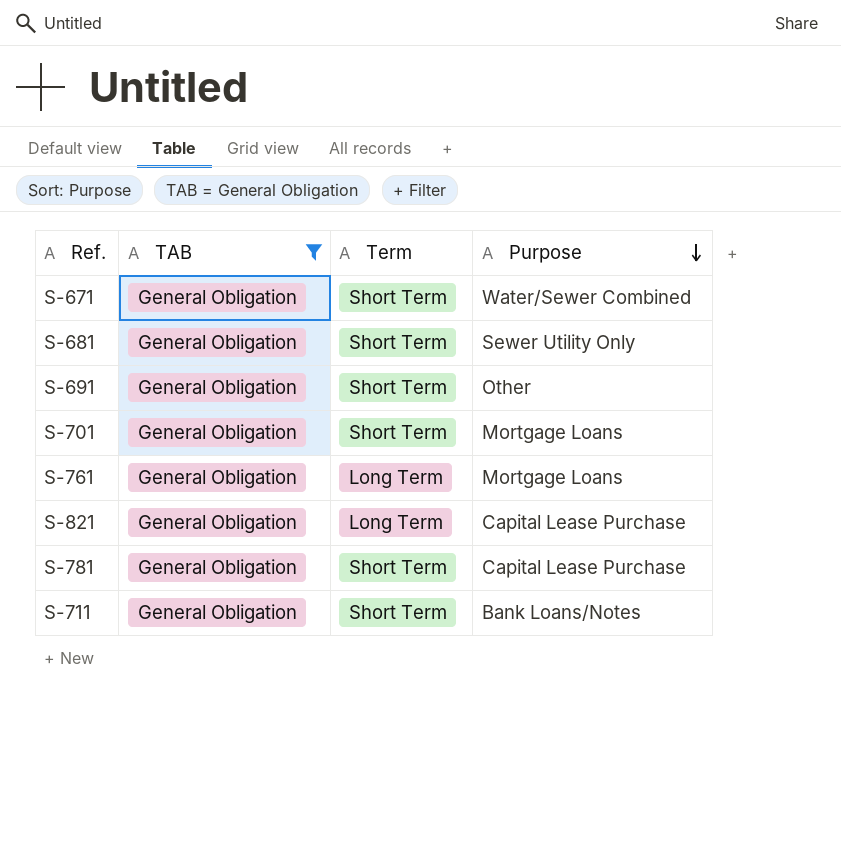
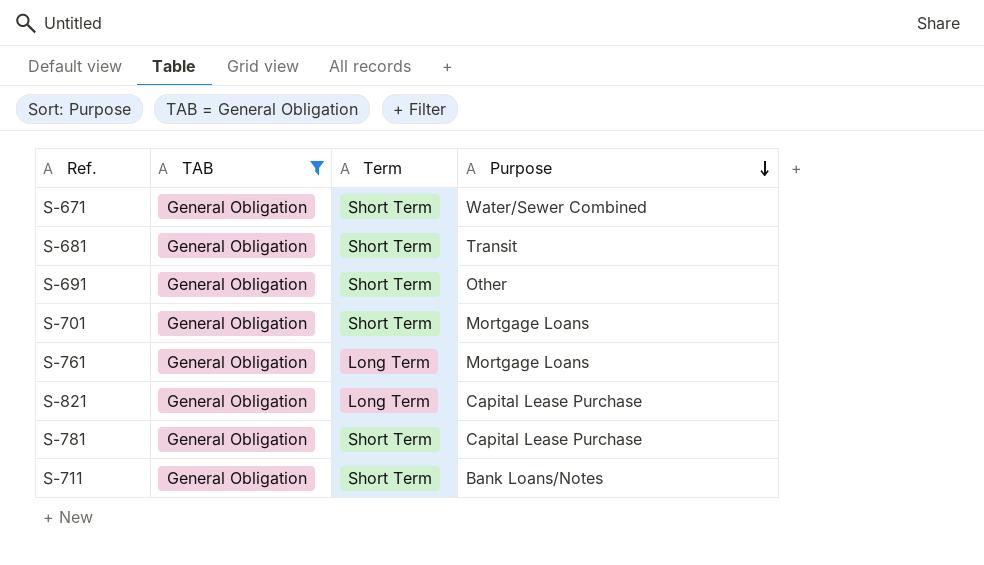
S-681 | Purpose: Sewer Utility Only -> Transit

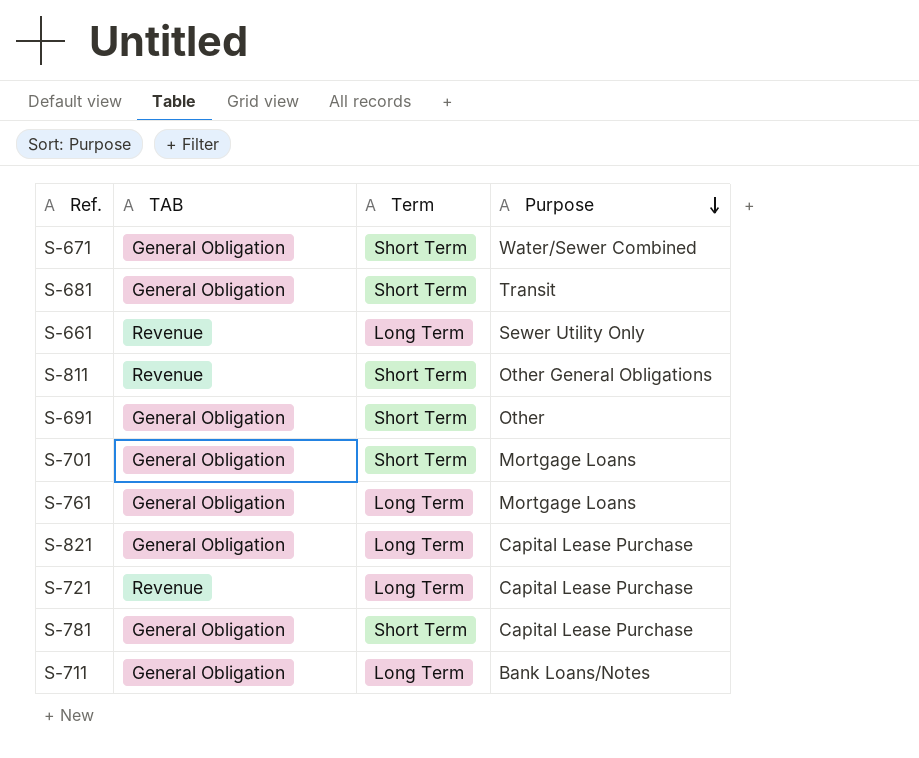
filter: TAB = General Obligation -> none
S-711 | Term: Short Term -> Long Term

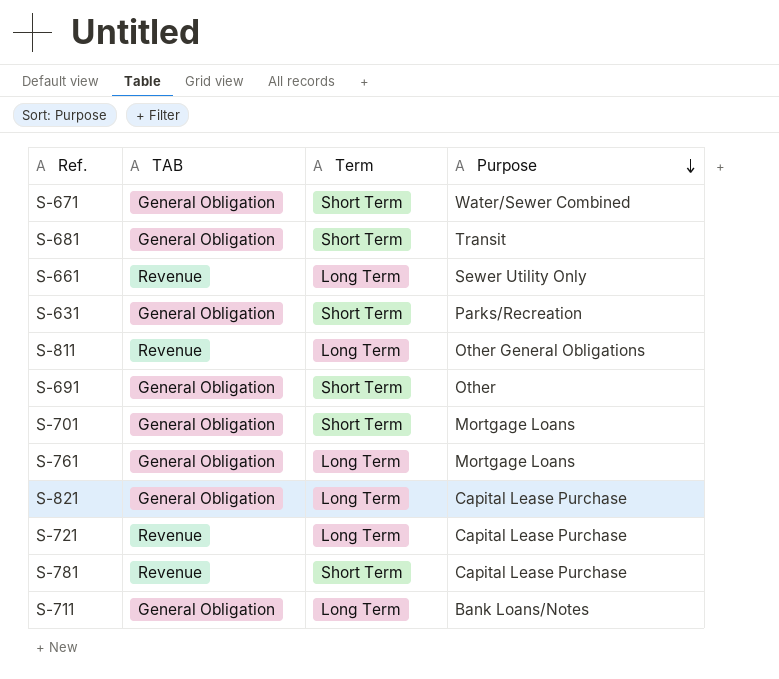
row S-631: none -> General Obligation | Short Term | Parks/Recreation
S-811 | Term: Short Term -> Long Term
S-781 | TAB: General Obligation -> Revenue

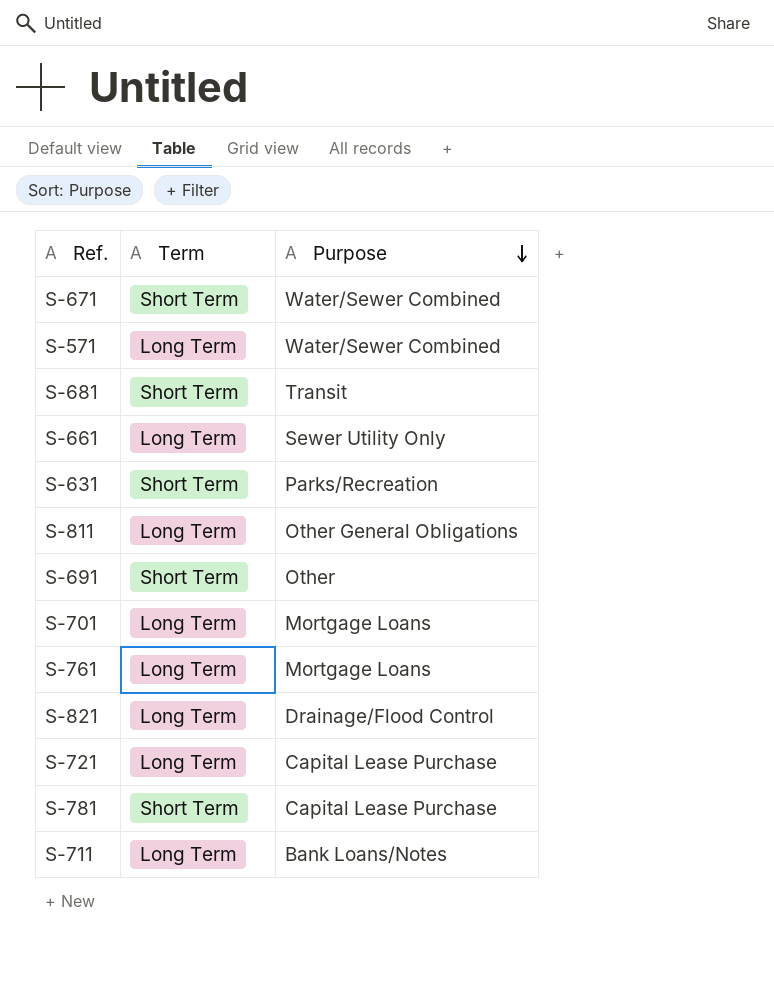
column TAB | position: 2 -> none
row S-571: none -> Long Term | Water/Sewer Combined
S-701 | Term: Short Term -> Long Term
S-821 | Purpose: Capital Lease Purchase -> Drainage/Flood Control

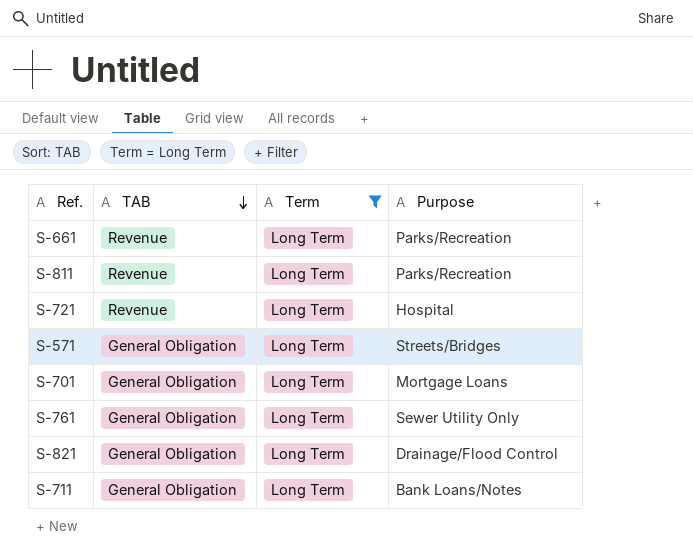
filter: none -> Term = Long Term
row order: Purpose descending -> TAB descending
column TAB | position: none -> 2
S-661 | Purpose: Sewer Utility Only -> Parks/Recreation
S-811 | Purpose: Other General Obligations -> Parks/Recreation
S-721 | Purpose: Capital Lease Purchase -> Hospital
S-571 | Purpose: Water/Sewer Combined -> Streets/Bridges
S-761 | Purpose: Mortgage Loans -> Sewer Utility Only

